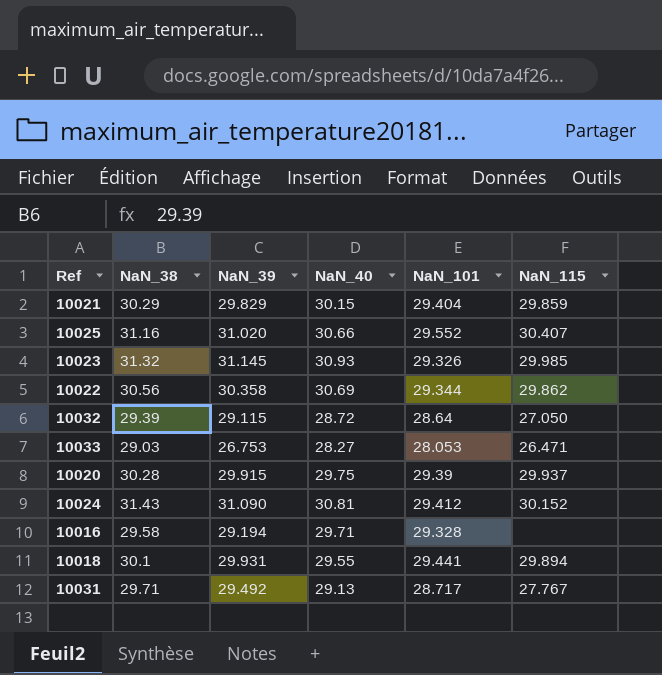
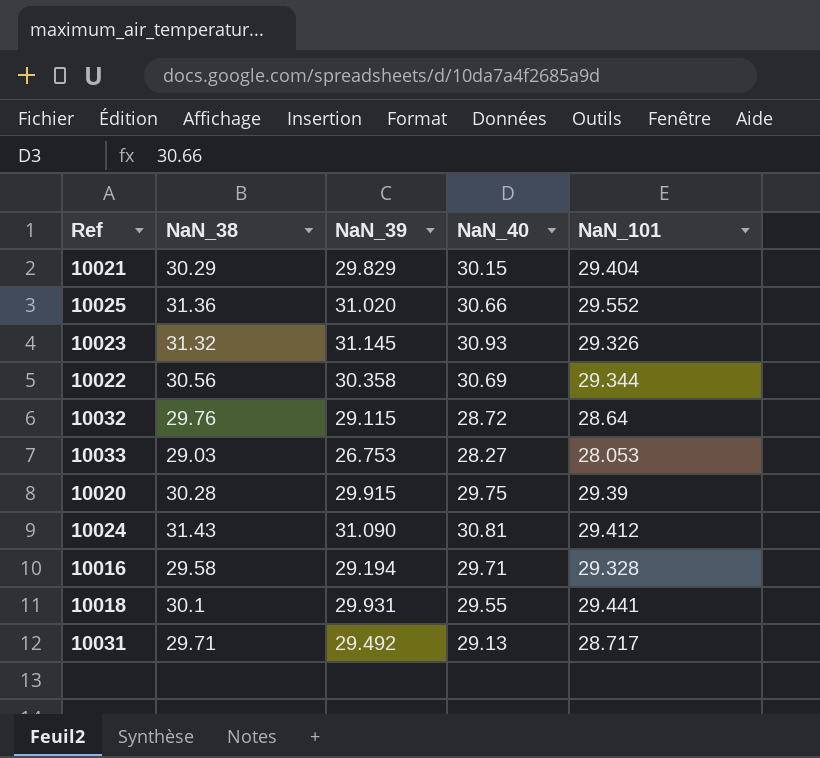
column NaN_115 | position: 6 -> none
10025 | NaN_38: 31.16 -> 31.36
10032 | NaN_38: 29.39 -> 29.76

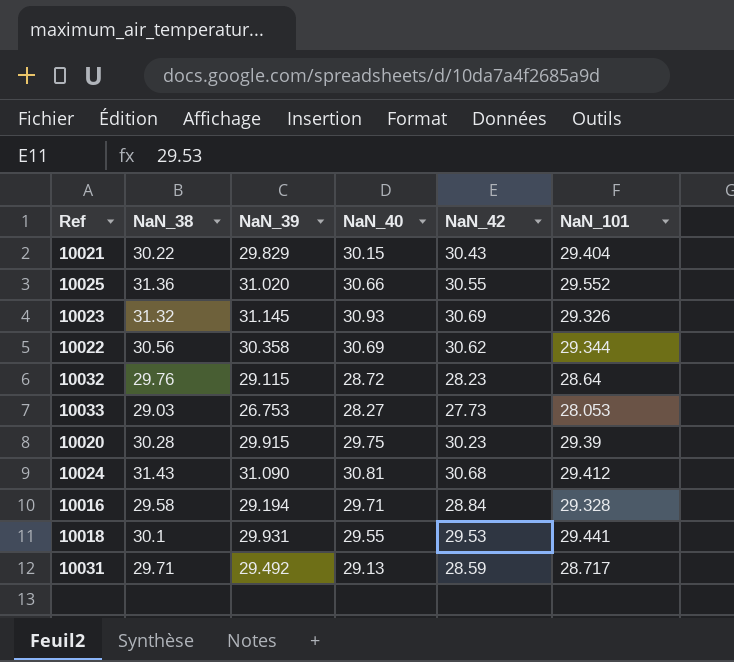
column NaN_42 | position: none -> 5
10021 | NaN_38: 30.29 -> 30.22

